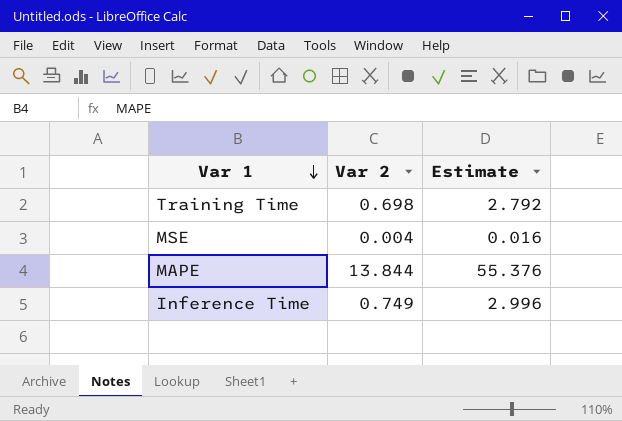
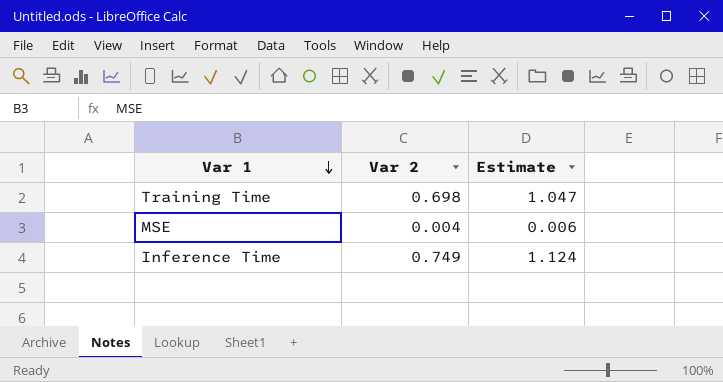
column Estimate | formula: [Var 2] * 4 -> [Var 2] * 1.5
row MAPE: 13.844 | 55.376 -> none

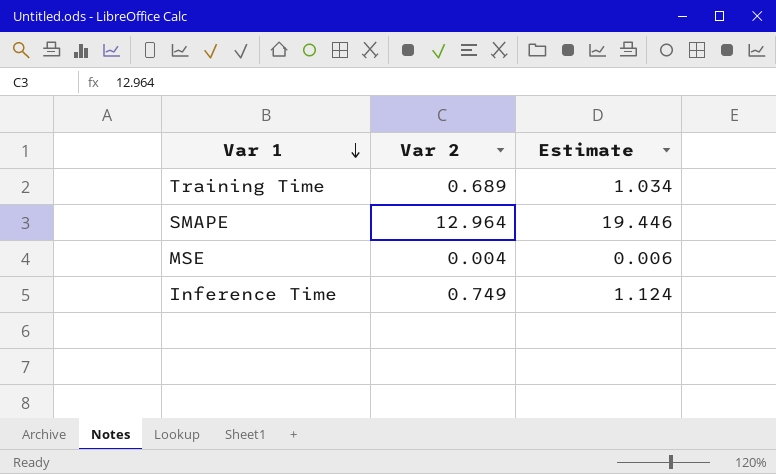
Training Time | Var 2: 0.698 -> 0.689
Training Time | Estimate: 1.047 -> 1.034
row SMAPE: none -> 12.964 | 19.446

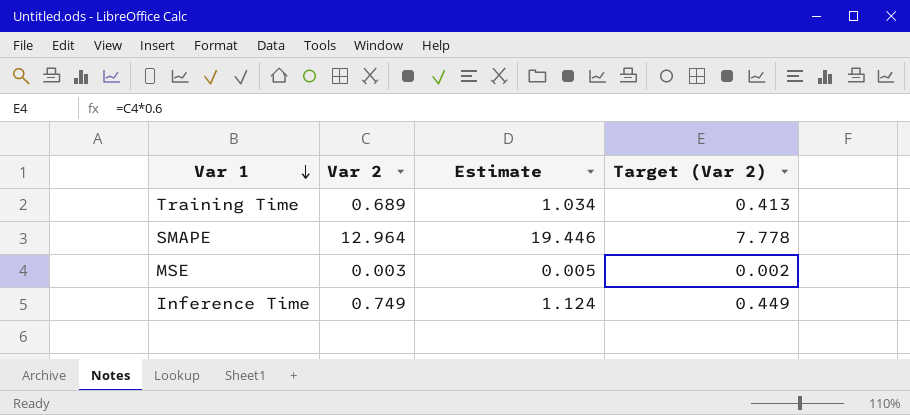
column Target (Var 2) | formula: none -> [Var 2] * 0.6
MSE | Var 2: 0.004 -> 0.003
MSE | Estimate: 0.006 -> 0.005

